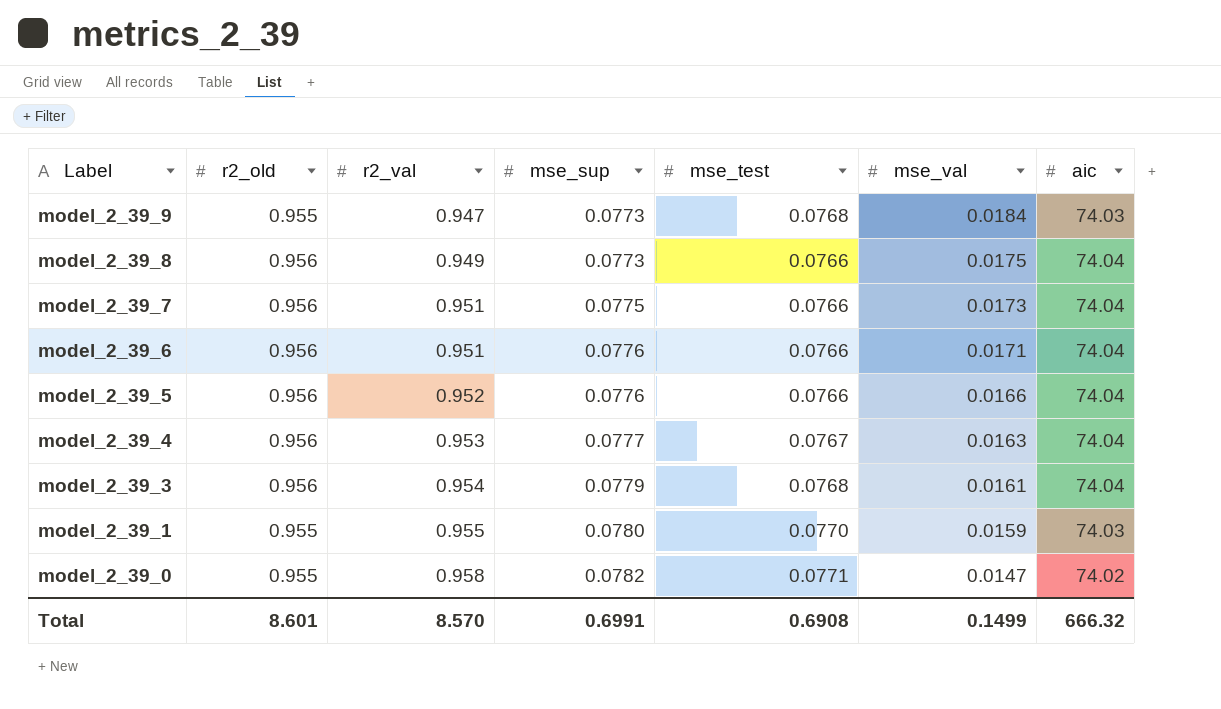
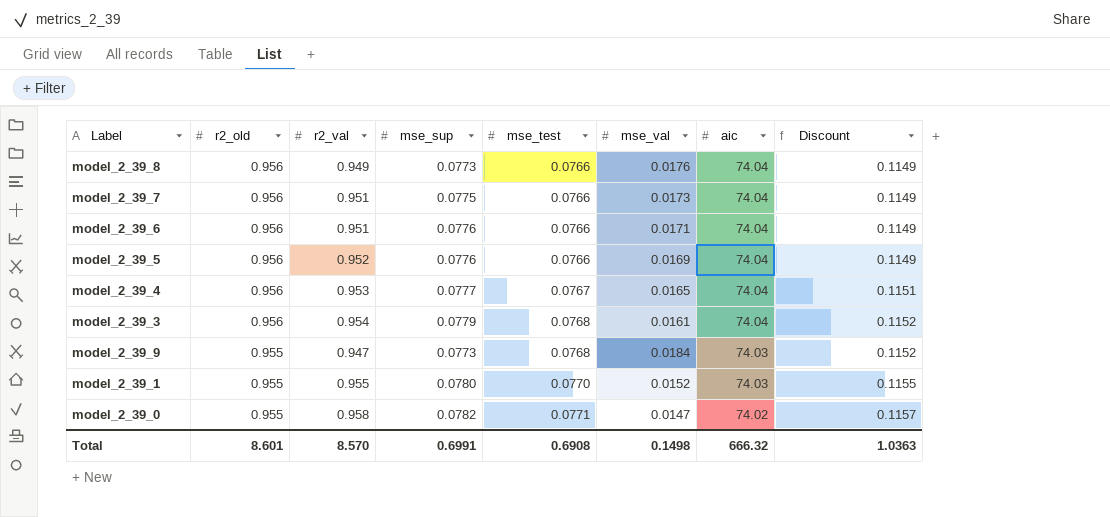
row order: Label descending -> r2_old descending
column Discount | formula: none -> [mse_test] * 1.5
model_2_39_8 | mse_val: 0.0175 -> 0.0176
model_2_39_5 | mse_val: 0.0166 -> 0.0169
model_2_39_4 | mse_val: 0.0163 -> 0.0165
model_2_39_1 | mse_val: 0.0159 -> 0.0152
Total | mse_val: 0.1499 -> 0.1498

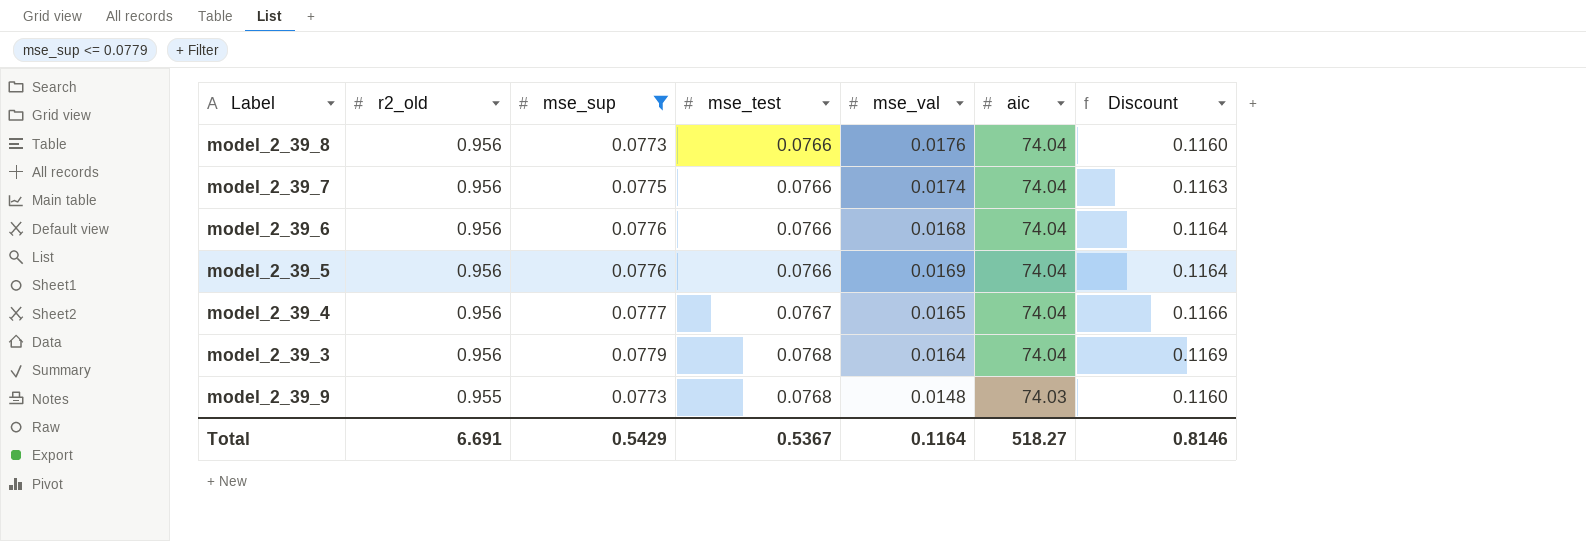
filter: none -> mse_sup <= 0.0779
column r2_val | position: 3 -> none
column Discount | formula: [mse_test] * 1.5 -> [mse_sup] * 1.5
model_2_39_7 | mse_val: 0.0173 -> 0.0174
model_2_39_6 | mse_val: 0.0171 -> 0.0168
model_2_39_3 | mse_val: 0.0161 -> 0.0164
model_2_39_9 | mse_val: 0.0184 -> 0.0148
Total | r2_old: 8.601 -> 6.691
Total | mse_sup: 0.6991 -> 0.5429
Total | mse_test: 0.6908 -> 0.5367
Total | mse_val: 0.1498 -> 0.1164
Total | aic: 666.32 -> 518.27
Total | Discount: 1.0363 -> 0.8146

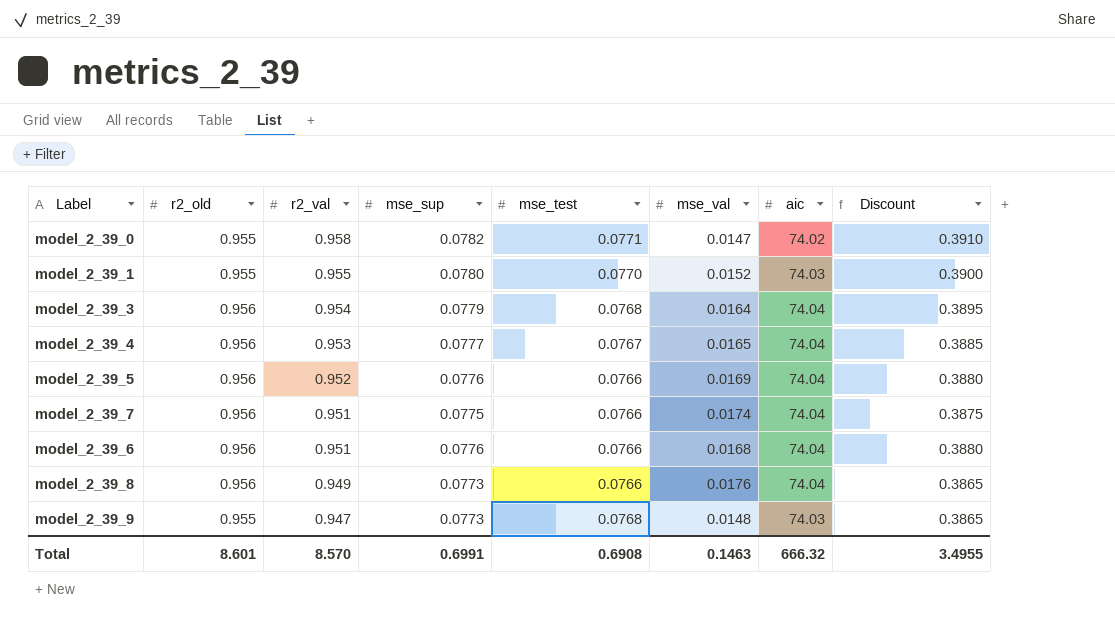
filter: mse_sup <= 0.0779 -> none
row order: r2_old descending -> r2_val descending
column r2_val | position: none -> 3
column Discount | formula: [mse_sup] * 1.5 -> [mse_sup] * 5
Total | r2_old: 6.691 -> 8.601
Total | mse_sup: 0.5429 -> 0.6991
Total | mse_test: 0.5367 -> 0.6908
Total | mse_val: 0.1164 -> 0.1463
Total | aic: 518.27 -> 666.32
Total | Discount: 0.8146 -> 3.4955

